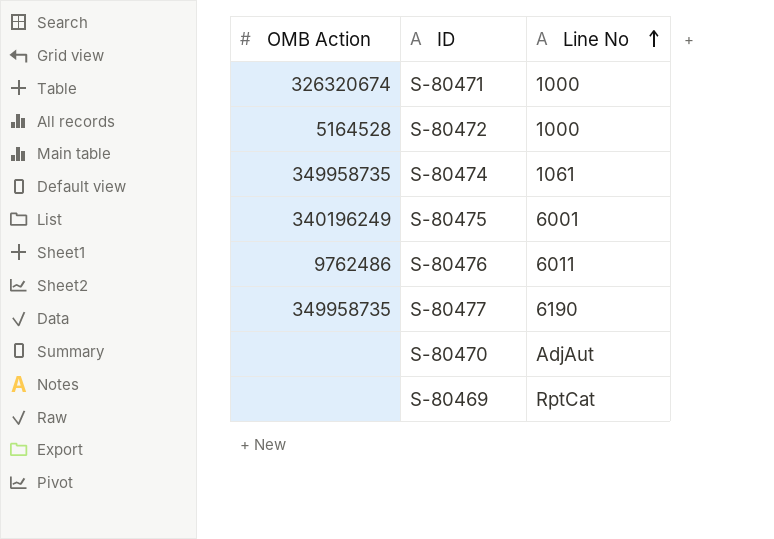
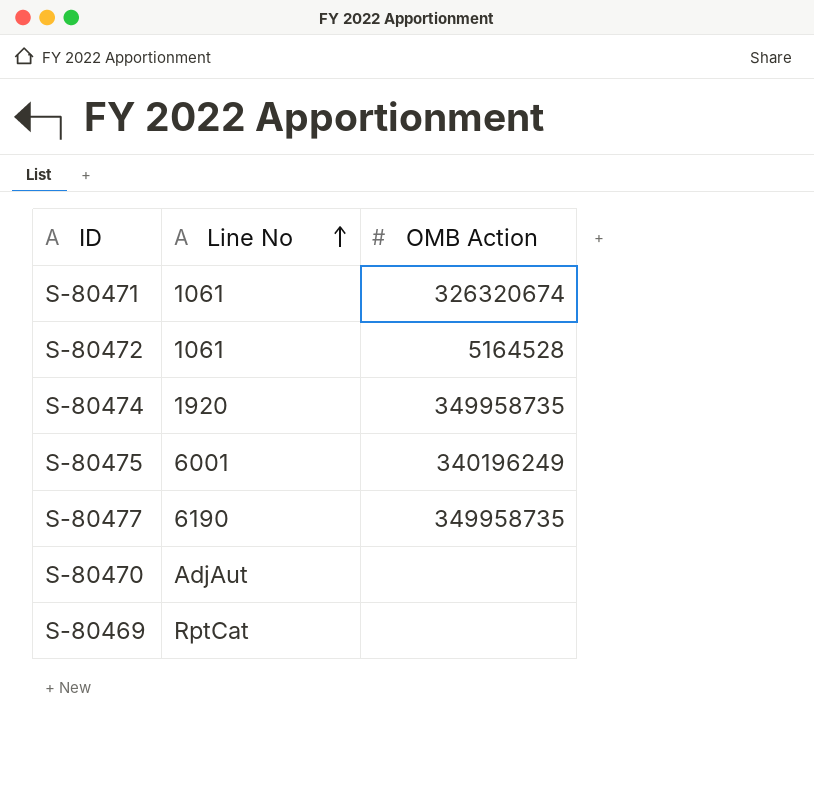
column OMB Action | position: 1 -> 3
row S-80476: 9762486 | 6011 -> none
S-80471 | Line No: 1000 -> 1061
S-80472 | Line No: 1000 -> 1061
S-80474 | Line No: 1061 -> 1920

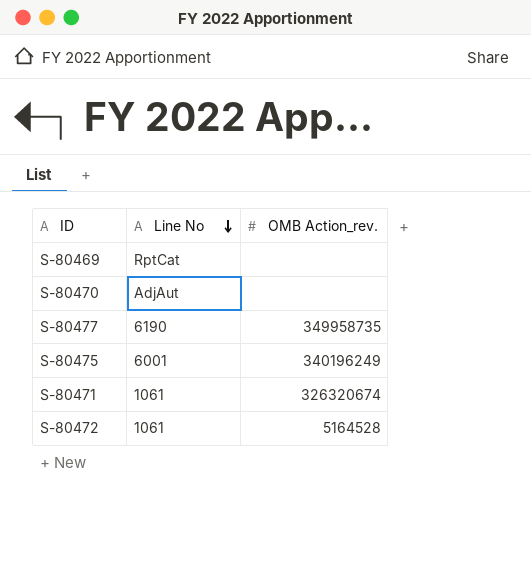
row order: Line No ascending -> Line No descending
column name: OMB Action -> OMB Action_rev.
row S-80474: 1920 | 349958735 -> none

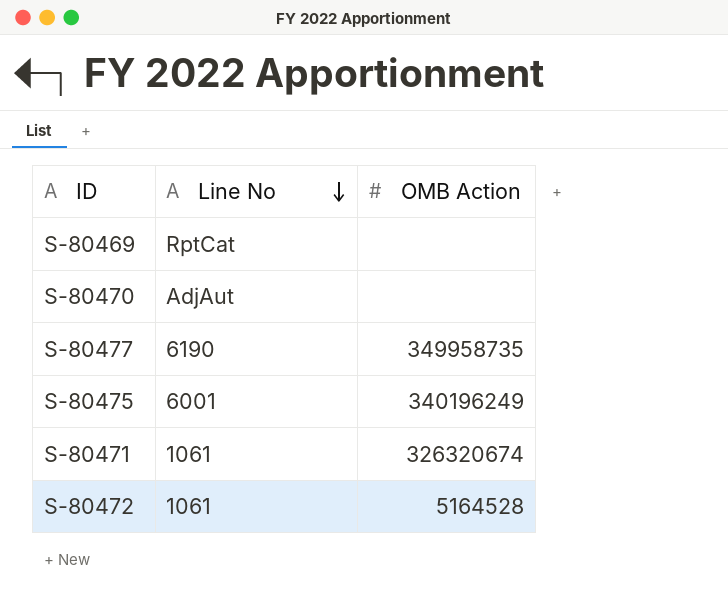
column name: OMB Action_rev. -> OMB Action

